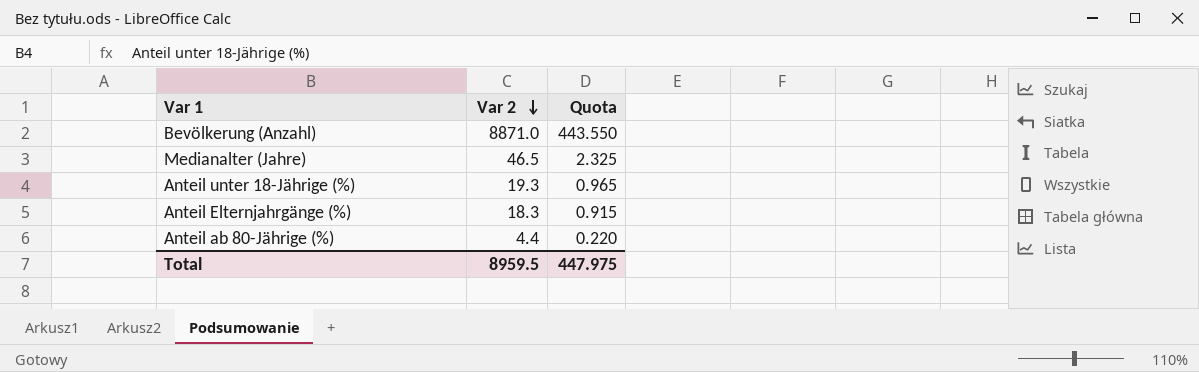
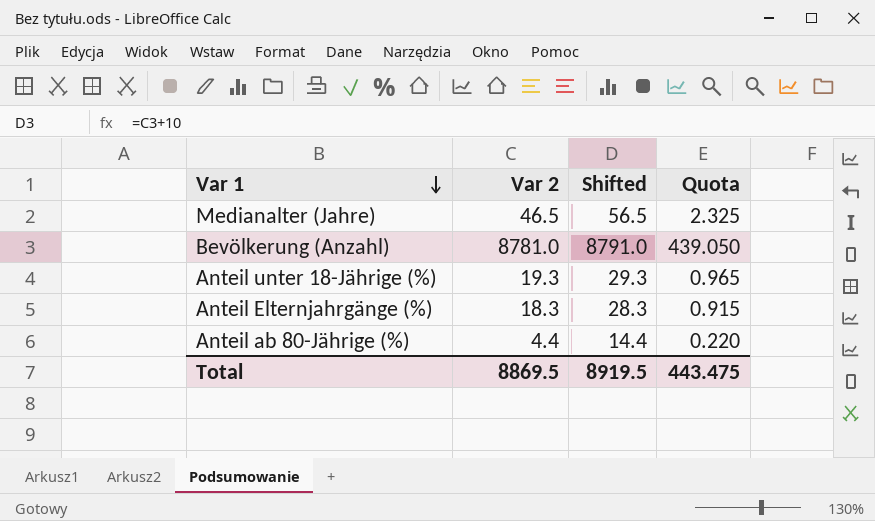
row order: Var 2 descending -> Var 1 descending
column Shifted | formula: none -> [Var 2] + 10
Bevölkerung (Anzahl) | Var 2: 8871.0 -> 8781.0
Bevölkerung (Anzahl) | Quota: 443.550 -> 439.050
Total | Var 2: 8959.5 -> 8869.5
Total | Quota: 447.975 -> 443.475

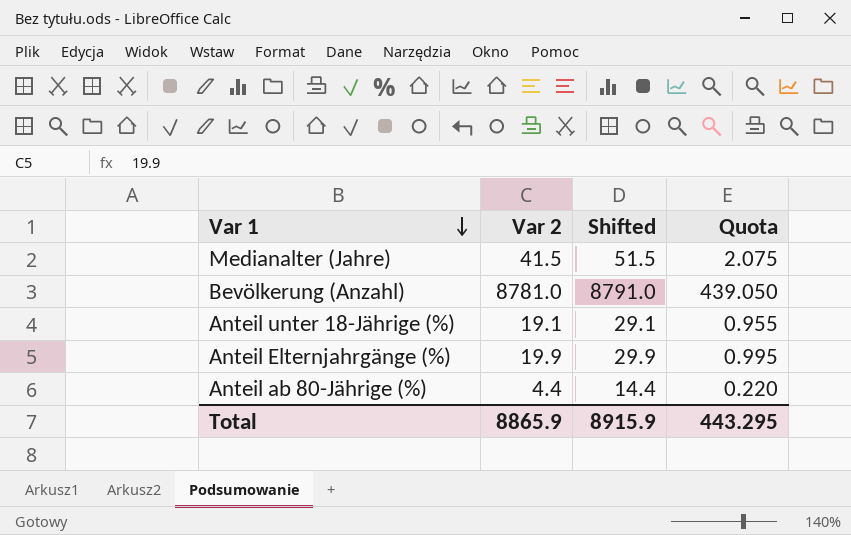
Medianalter (Jahre) | Var 2: 46.5 -> 41.5
Medianalter (Jahre) | Shifted: 56.5 -> 51.5
Medianalter (Jahre) | Quota: 2.325 -> 2.075
Anteil unter 18-Jährige (%) | Var 2: 19.3 -> 19.1
Anteil unter 18-Jährige (%) | Shifted: 29.3 -> 29.1
Anteil unter 18-Jährige (%) | Quota: 0.965 -> 0.955
Anteil Elternjahrgänge (%) | Var 2: 18.3 -> 19.9
Anteil Elternjahrgänge (%) | Shifted: 28.3 -> 29.9
Anteil Elternjahrgänge (%) | Quota: 0.915 -> 0.995
Total | Var 2: 8869.5 -> 8865.9
Total | Shifted: 8919.5 -> 8915.9
Total | Quota: 443.475 -> 443.295

